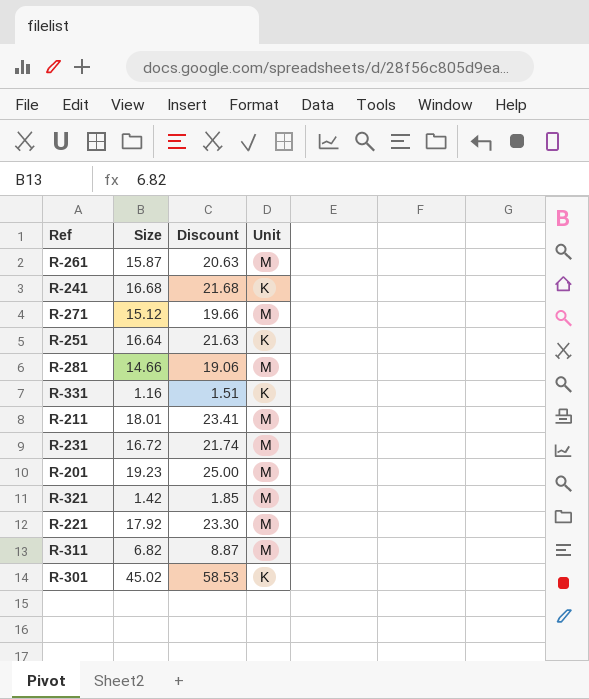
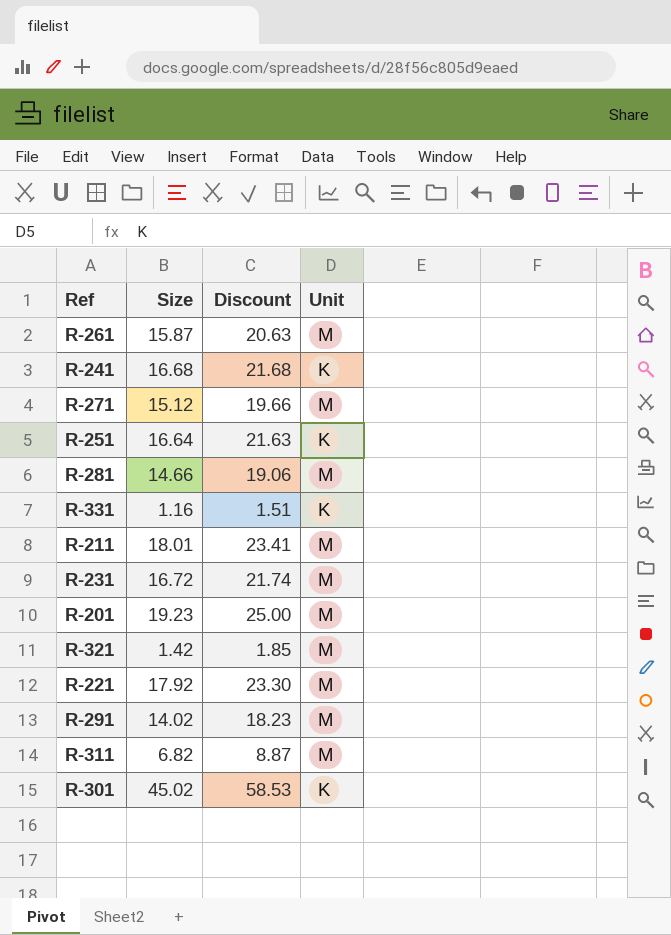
row R-291: none -> 14.02 | 18.23 | M

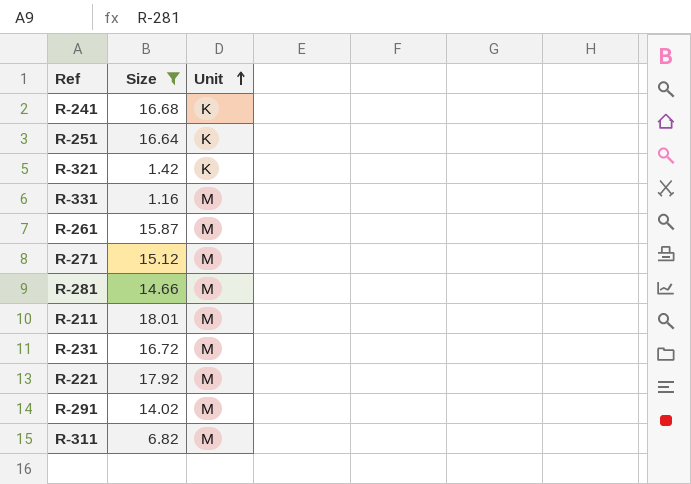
filter: none -> Size <= 18.01
row order: none -> Unit ascending
column Discount | formula: [Size] * 1.3 -> none
R-321 | Unit: M -> K
R-331 | Unit: K -> M

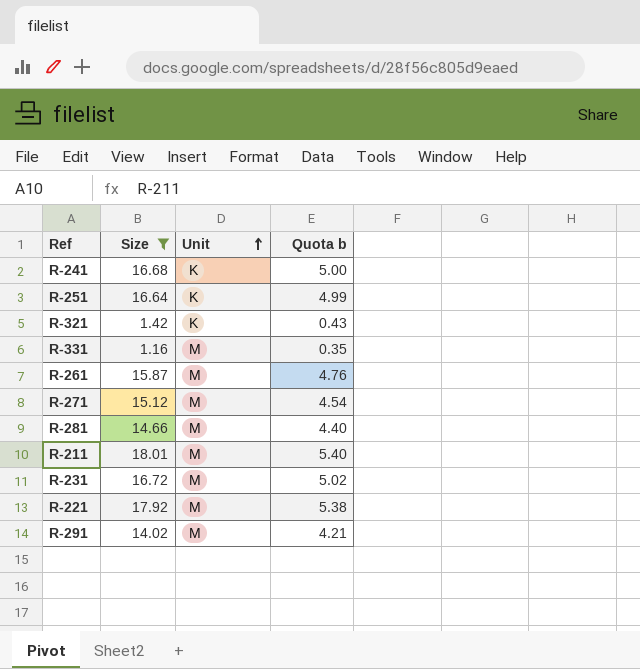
column Quota b | formula: none -> [Size] * 0.3
row R-311: 6.82 | M -> none

